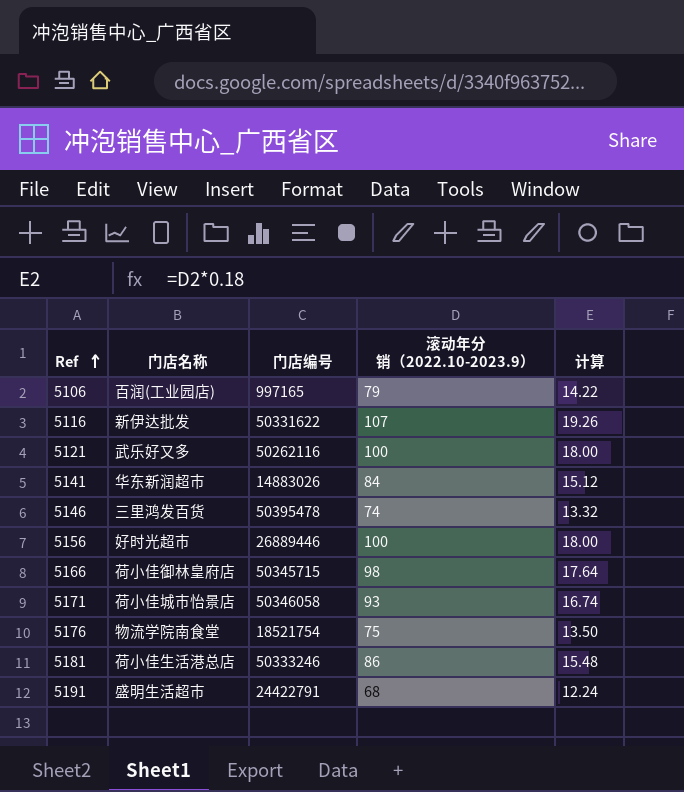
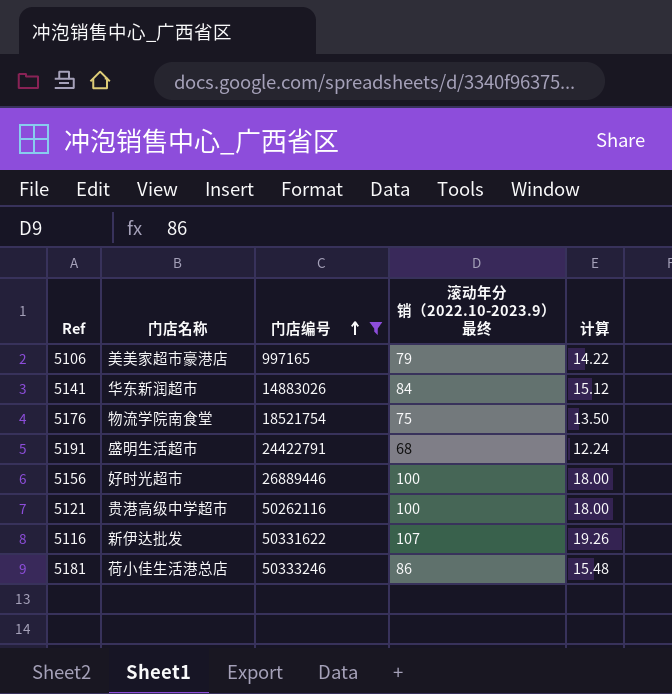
filter: none -> 门店编号 <= 50333246
row order: Ref ascending -> 门店编号 ascending
column name: 滚动年分销（2022.10-2023.9） -> 滚动年分销（2022.10-2023.9） 最终
5106 | 门店名称: 百润(工业园店) -> 美美家超市豪港店
5121 | 门店名称: 武乐好又多 -> 贵港高级中学超市

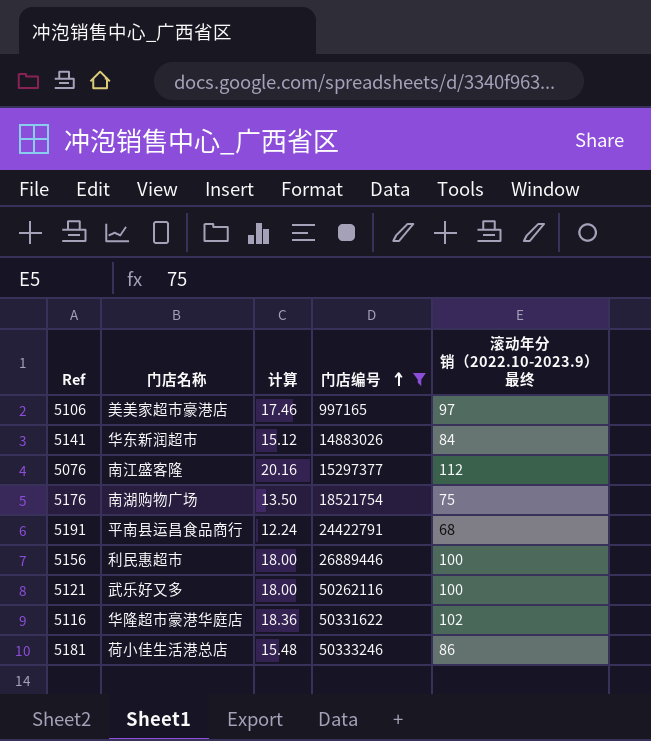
column 计算 | position: 5 -> 3
5106 | 计算: 14.22 -> 17.46
5106 | 滚动年分销（2022.10-2023.9） 最终: 79 -> 97
row 5076: none -> 南江盛客隆 | 20.16 | 15297377 | 112
5176 | 门店名称: 物流学院南食堂 -> 南湖购物广场
5191 | 门店名称: 盛明生活超市 -> 平南县运昌食品商行
5156 | 门店名称: 好时光超市 -> 利民惠超市
5121 | 门店名称: 贵港高级中学超市 -> 武乐好又多
5116 | 门店名称: 新伊达批发 -> 华隆超市豪港华庭店
5116 | 计算: 19.26 -> 18.36
5116 | 滚动年分销（2022.10-2023.9） 最终: 107 -> 102

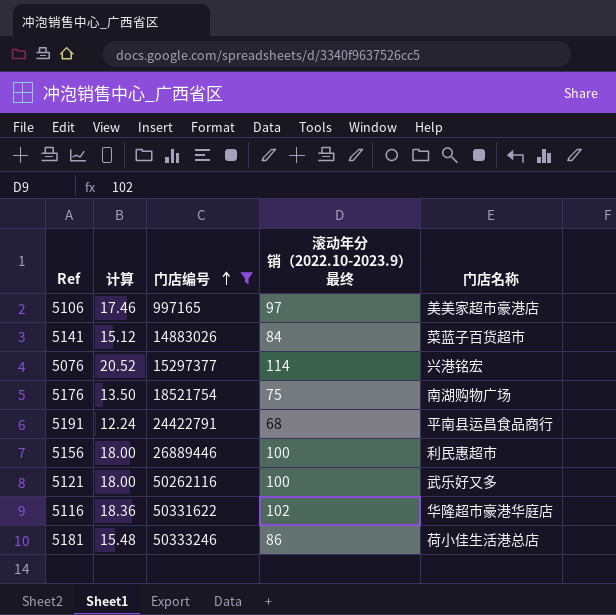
column 门店名称 | position: 2 -> 5
5141 | 门店名称: 华东新润超市 -> 菜蓝子百货超市
5076 | 计算: 20.16 -> 20.52
5076 | 滚动年分销（2022.10-2023.9） 最终: 112 -> 114
5076 | 门店名称: 南江盛客隆 -> 兴港铭宏

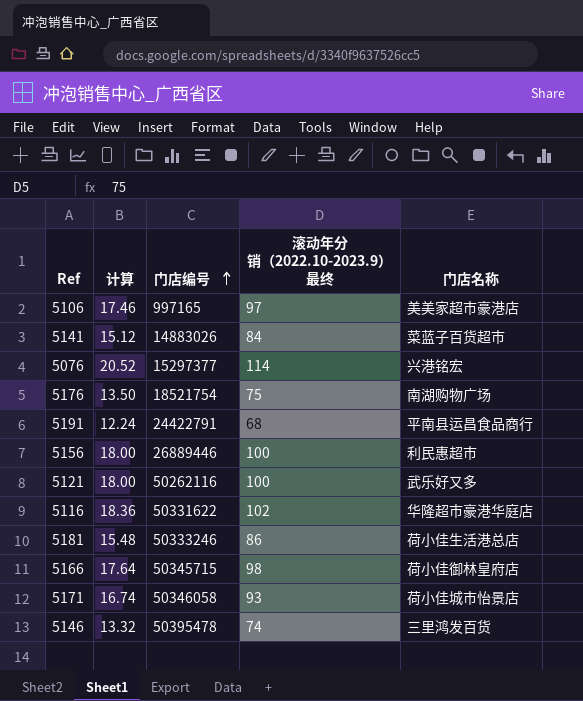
filter: 门店编号 <= 50333246 -> none

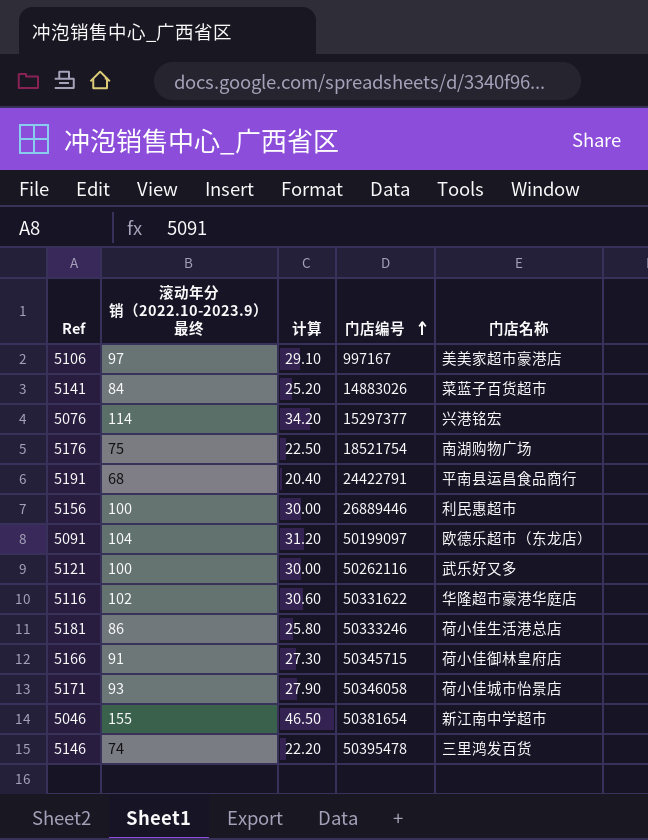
column 滚动年分销（2022.10-2023.9） 最终 | position: 4 -> 2
column 计算 | formula: [滚动年分销（2022.10-2023.9） 最终] * 0.18 -> [滚动年分销（2022.10-2023.9） 最终] * 0.3
5106 | 门店编号: 997165 -> 997167
row 5091: none -> 104 | 31.20 | 50199097 | 欧德乐超市（东龙店）
5166 | 滚动年分销（2022.10-2023.9） 最终: 98 -> 91
row 5046: none -> 155 | 46.50 | 50381654 | 新江南中学超市

